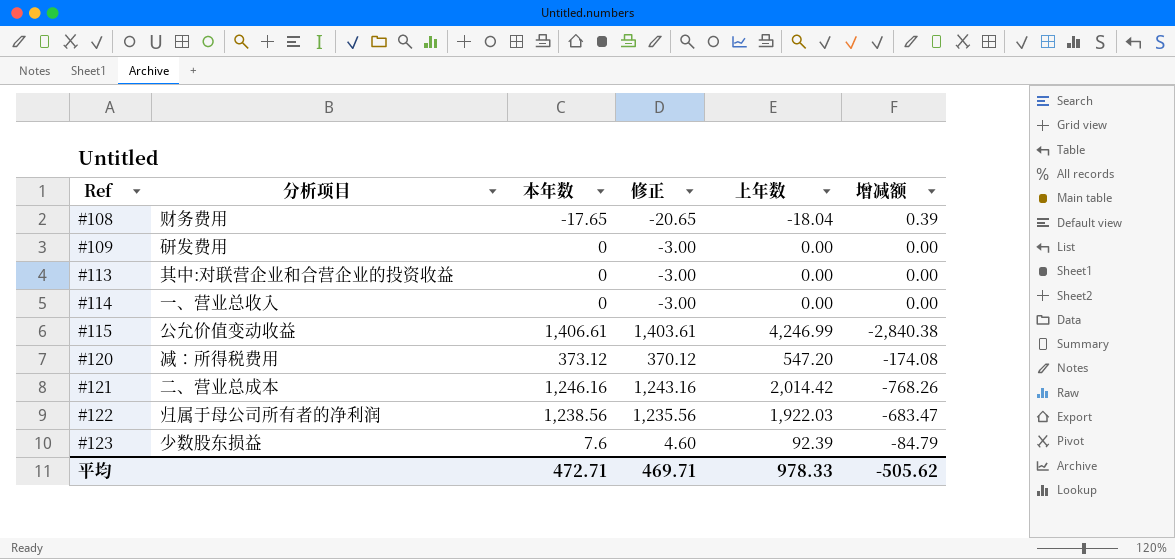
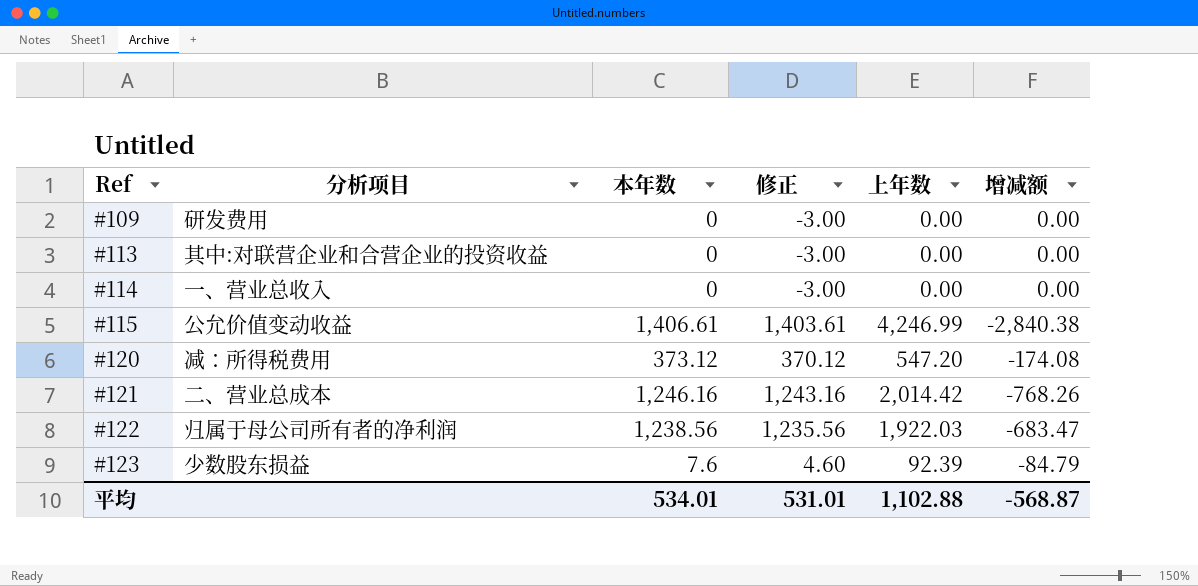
row #108: 财务费用 | -17.65 | -20.65 | -18.04 | 0.39 -> none
平均 | 本年数: 472.71 -> 534.01
平均 | 修正: 469.71 -> 531.01
平均 | 上年数: 978.33 -> 1,102.88
平均 | 增减额: -505.62 -> -568.87

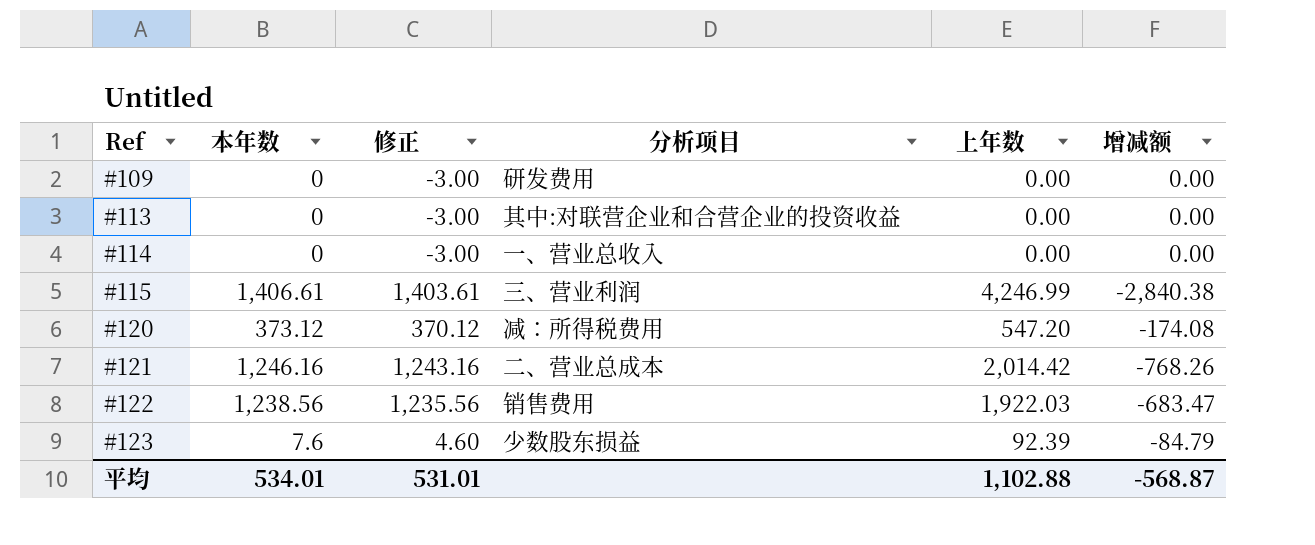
column 分析项目 | position: 2 -> 4
#115 | 分析项目: 公允价值变动收益 -> 三、营业利润
#122 | 分析项目: 归属于母公司所有者的净利润 -> 销售费用

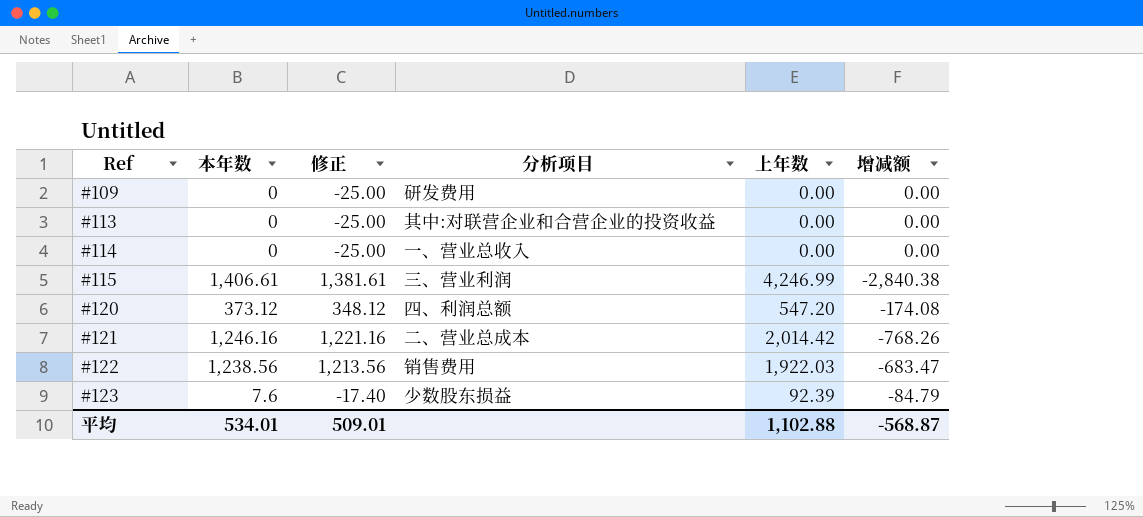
column 修正 | formula: [本年数] - 3 -> [本年数] - 25
#120 | 分析项目: 减：所得税费用 -> 四、利润总额
平均 | 修正: 531.01 -> 509.01

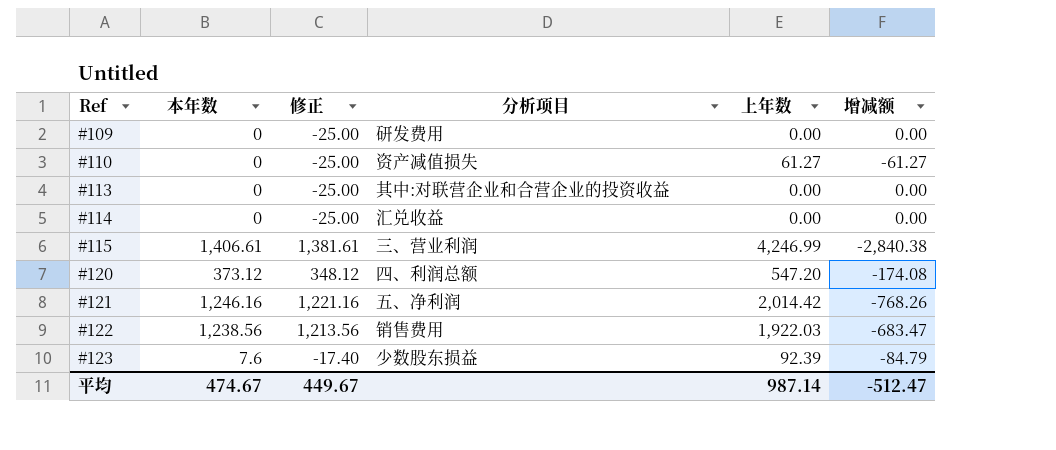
row #110: none -> 0 | -25.00 | 资产减值损失 | 61.27 | -61.27
#114 | 分析项目: 一、营业总收入 -> 汇兑收益
#121 | 分析项目: 二、营业总成本 -> 五、净利润
平均 | 本年数: 534.01 -> 474.67
平均 | 修正: 509.01 -> 449.67
平均 | 上年数: 1,102.88 -> 987.14
平均 | 增减额: -568.87 -> -512.47

